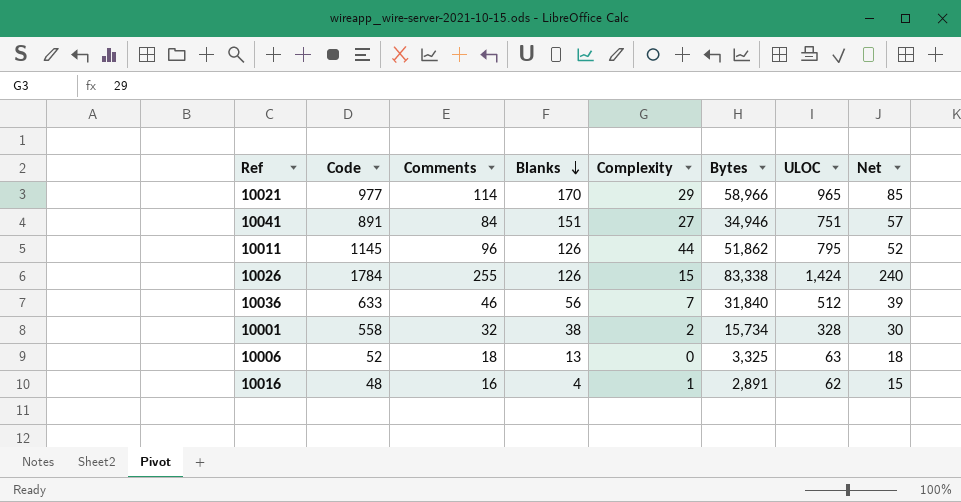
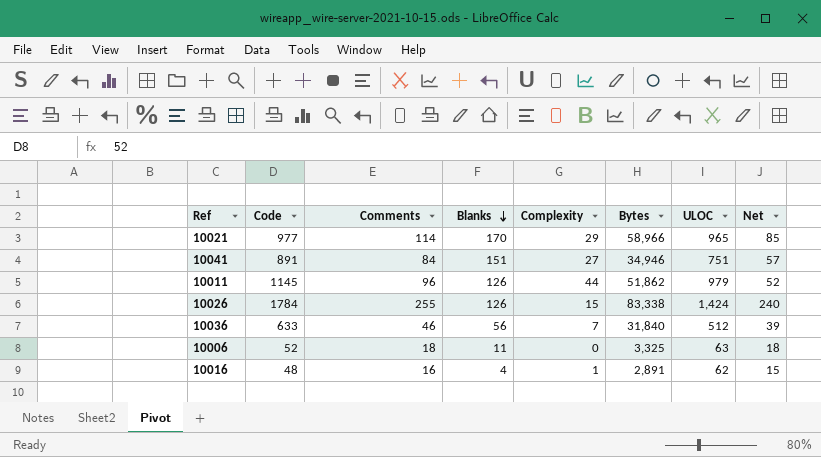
row 10001: 558 | 32 | 38 | 2 | 15,734 | 328 | 30 -> none
10011 | ULOC: 795 -> 979
10006 | Blanks: 13 -> 11

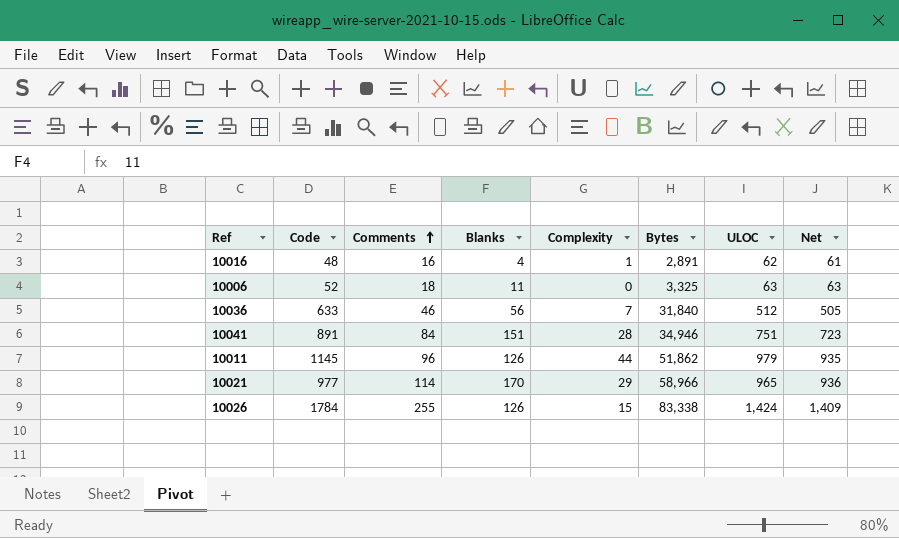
row order: Blanks descending -> Comments ascending
column Net | formula: [Comments] - [Complexity] -> [ULOC] - [Complexity]
10041 | Complexity: 27 -> 28

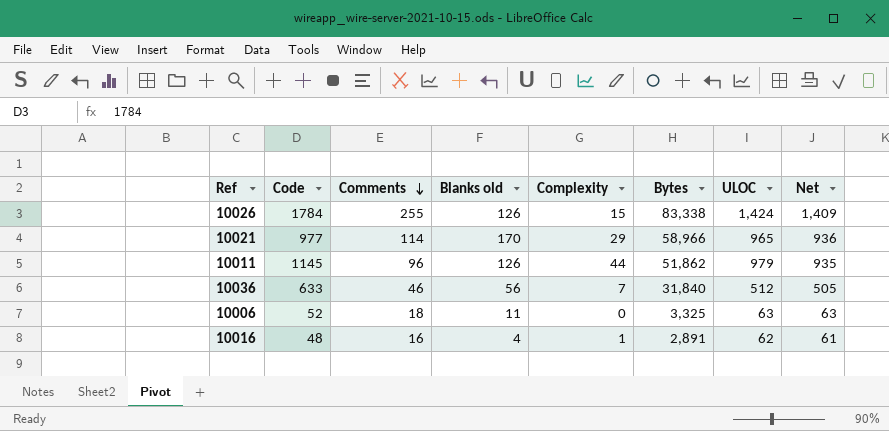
row order: Comments ascending -> Comments descending
column name: Blanks -> Blanks old
row 10041: 891 | 84 | 151 | 28 | 34,946 | 751 | 723 -> none

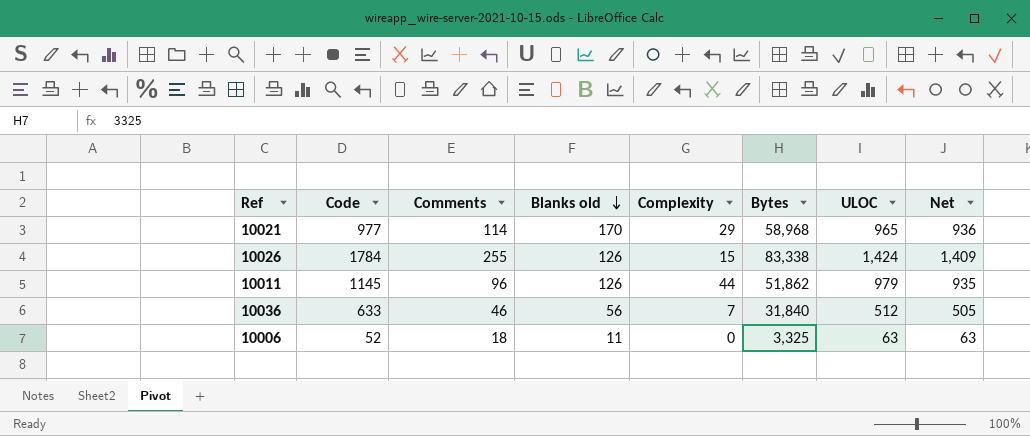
row order: Comments descending -> Blanks old descending
row 10016: 48 | 16 | 4 | 1 | 2,891 | 62 | 61 -> none
10021 | Bytes: 58,966 -> 58,968

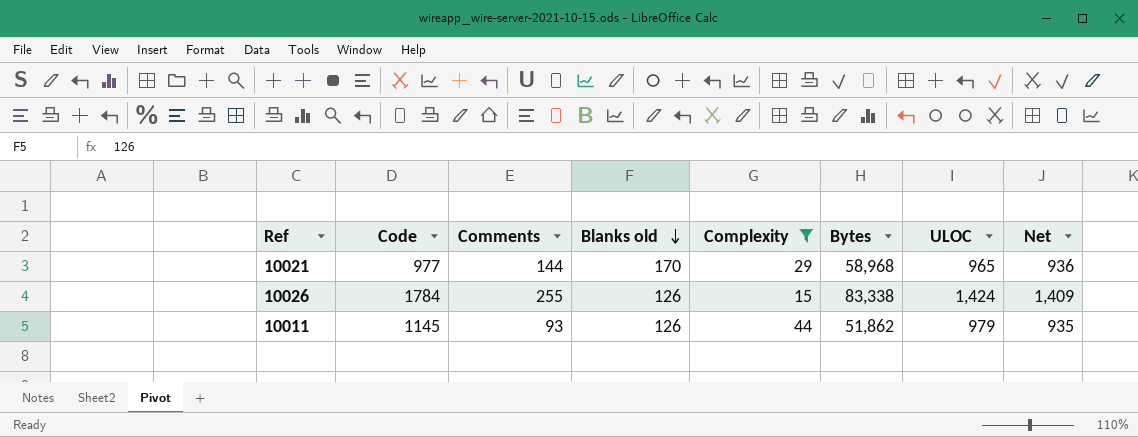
filter: none -> Complexity >= 15
10021 | Comments: 114 -> 144
10011 | Comments: 96 -> 93

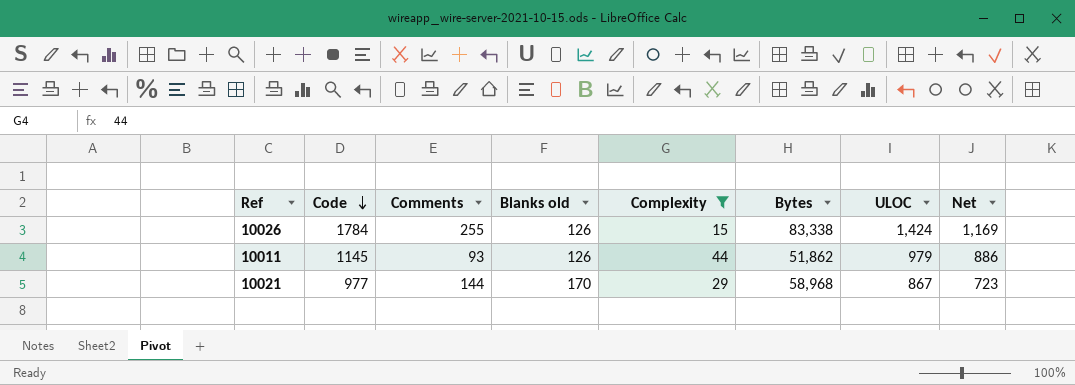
row order: Blanks old descending -> Code descending
column Net | formula: [ULOC] - [Complexity] -> [ULOC] - [Comments]
10021 | ULOC: 965 -> 867

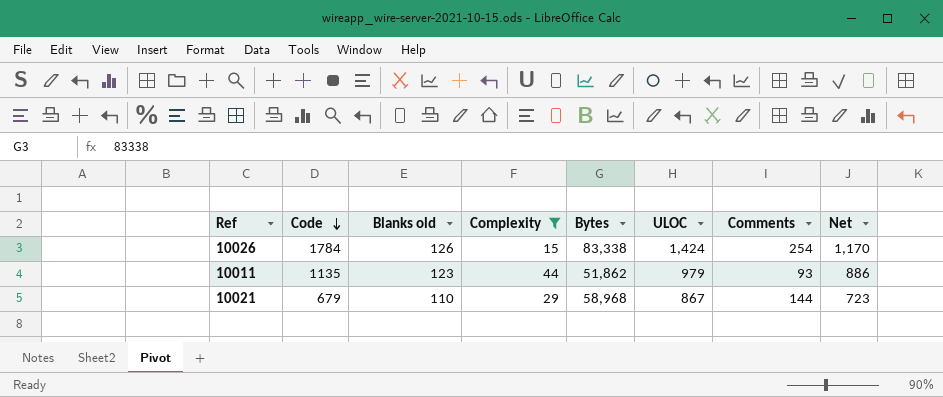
column Comments | position: 3 -> 7
10026 | Comments: 255 -> 254
10026 | Net: 1,169 -> 1,170
10011 | Code: 1145 -> 1135
10011 | Blanks old: 126 -> 123
10021 | Code: 977 -> 679
10021 | Blanks old: 170 -> 110

